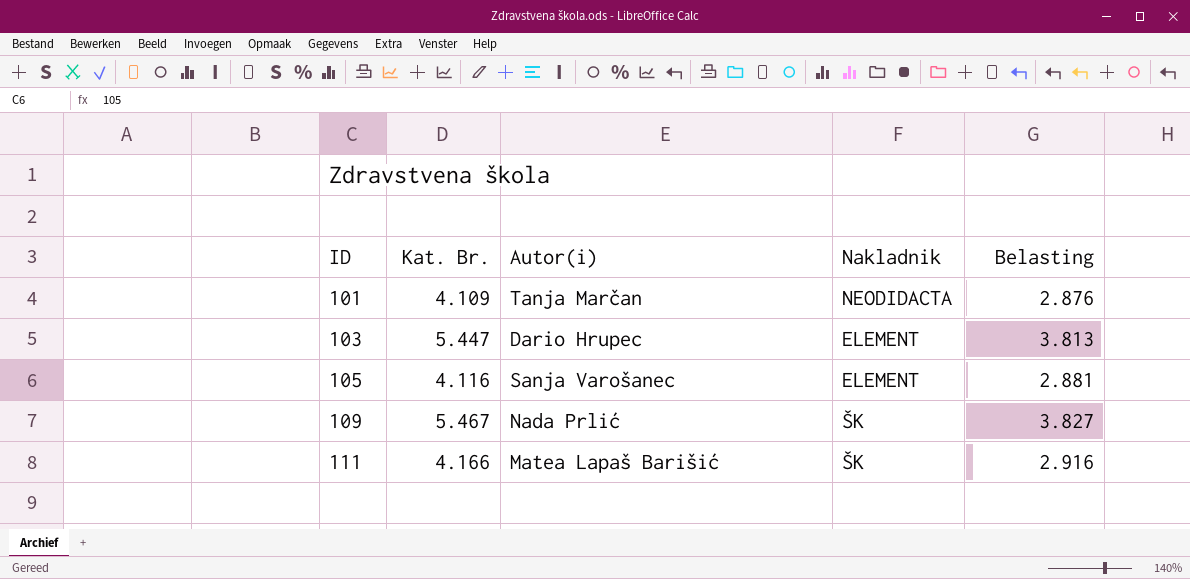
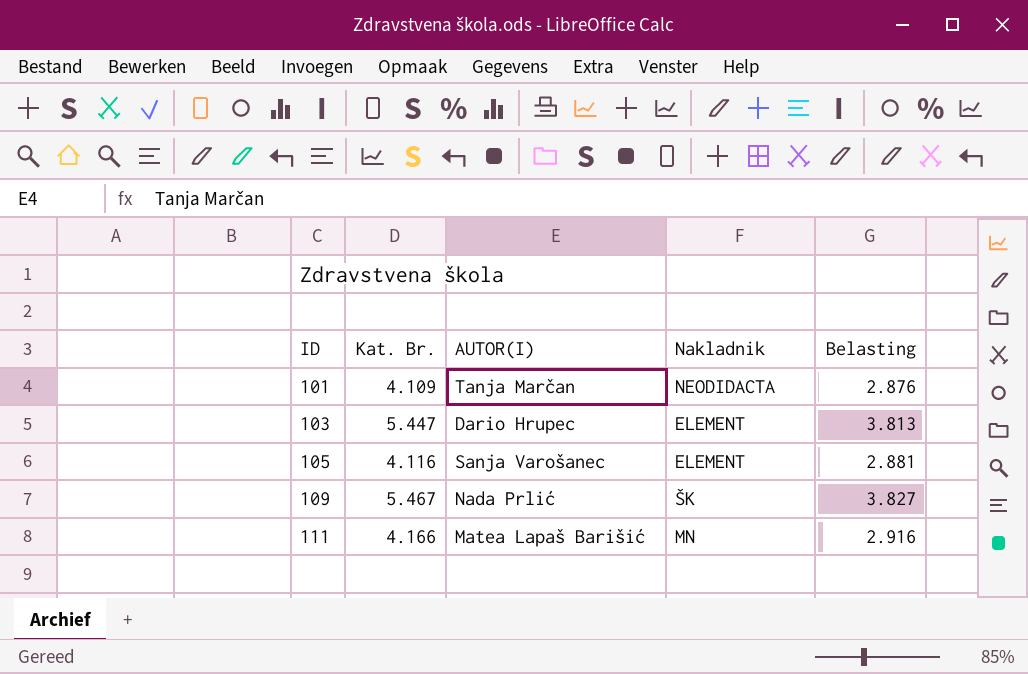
column name: Autor(i) -> AUTOR(I)
111 | Nakladnik: ŠK -> MN

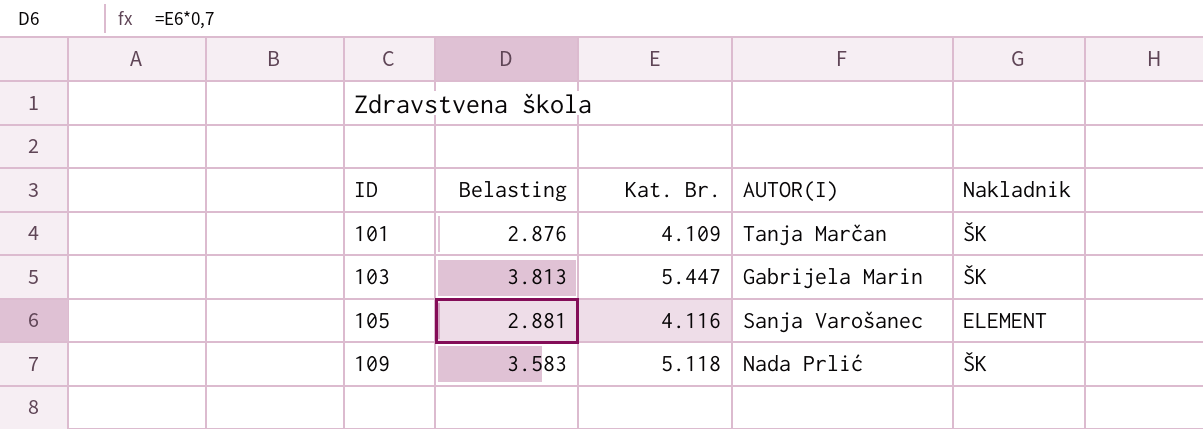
column Belasting | position: 5 -> 2
row 111: 4.166 | Matea Lapaš Barišić | MN | 2.916 -> none
101 | Nakladnik: NEODIDACTA -> ŠK
103 | AUTOR(I): Dario Hrupec -> Gabrijela Marin
103 | Nakladnik: ELEMENT -> ŠK
109 | Belasting: 3.827 -> 3.583
109 | Kat. Br.: 5.467 -> 5.118

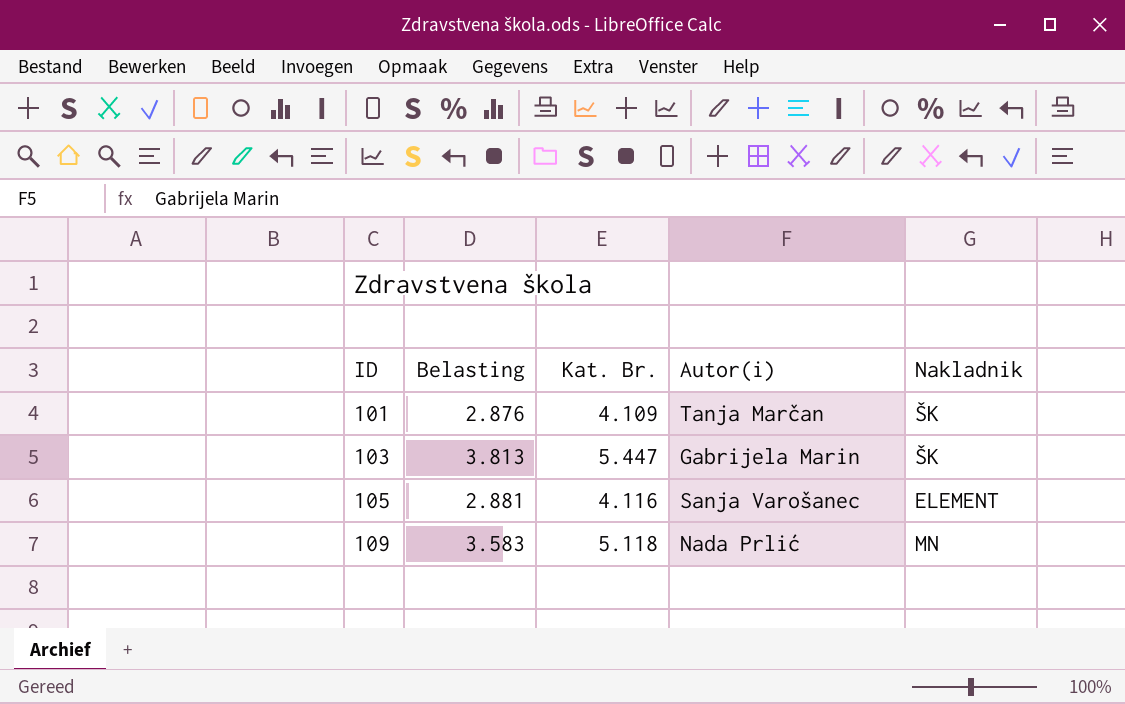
column name: AUTOR(I) -> Autor(i)
109 | Nakladnik: ŠK -> MN

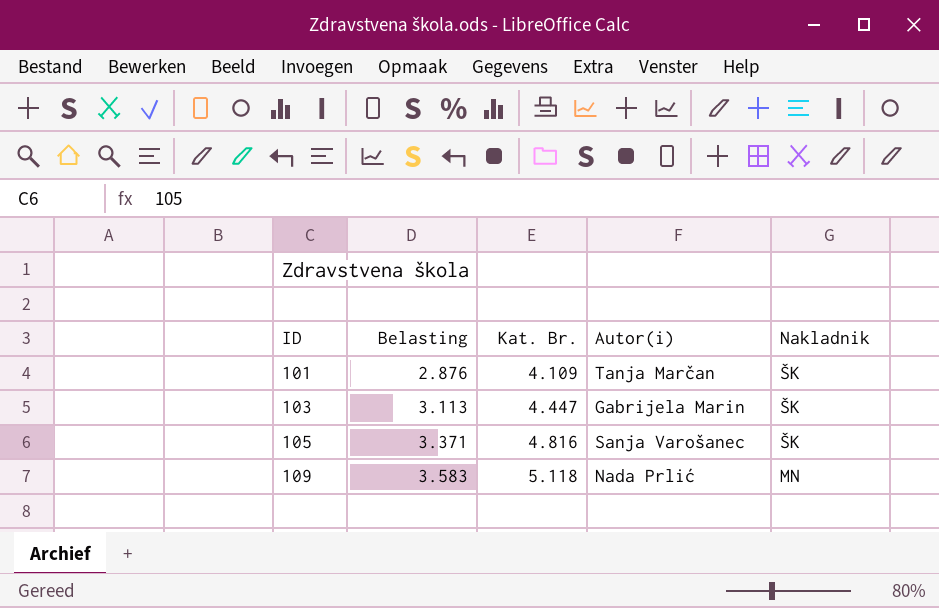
103 | Belasting: 3.813 -> 3.113
103 | Kat. Br.: 5.447 -> 4.447
105 | Belasting: 2.881 -> 3.371
105 | Kat. Br.: 4.116 -> 4.816
105 | Nakladnik: ELEMENT -> ŠK

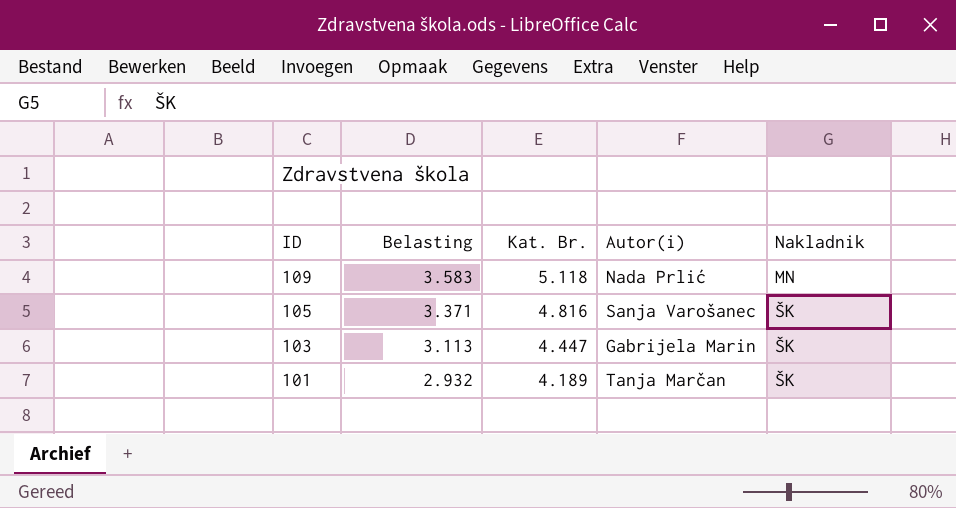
row order: ID ascending -> ID descending
101 | Belasting: 2.876 -> 2.932
101 | Kat. Br.: 4.109 -> 4.189

